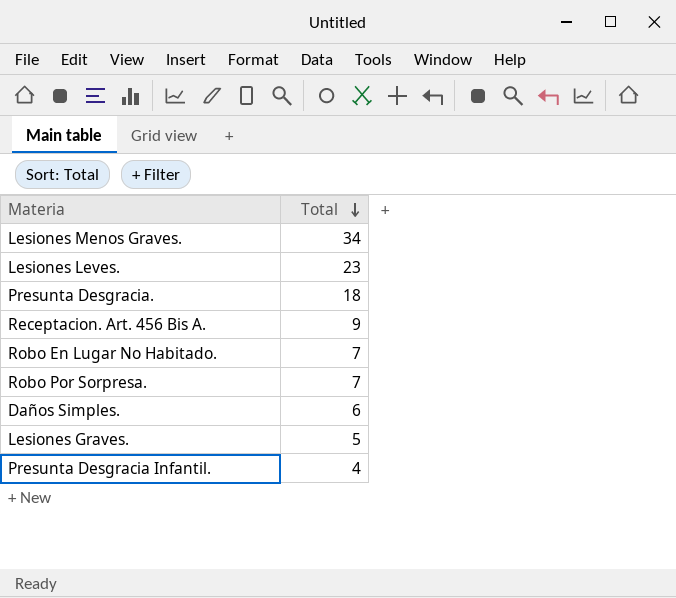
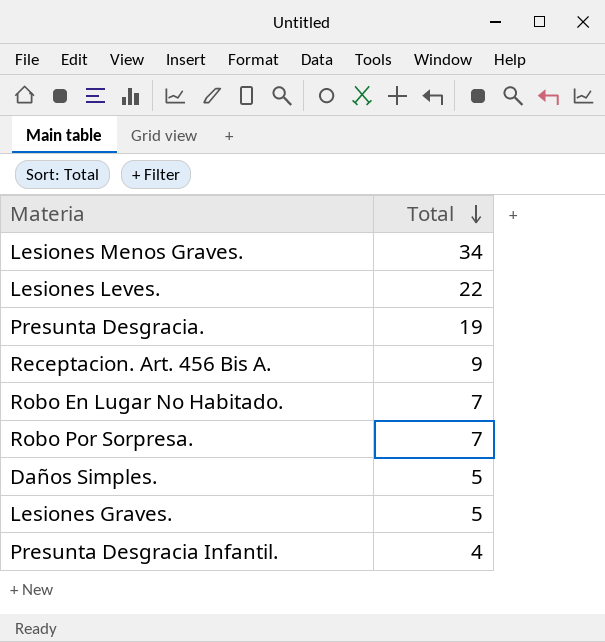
Lesiones Leves. | Total: 23 -> 22
Presunta Desgracia. | Total: 18 -> 19
Daños Simples. | Total: 6 -> 5

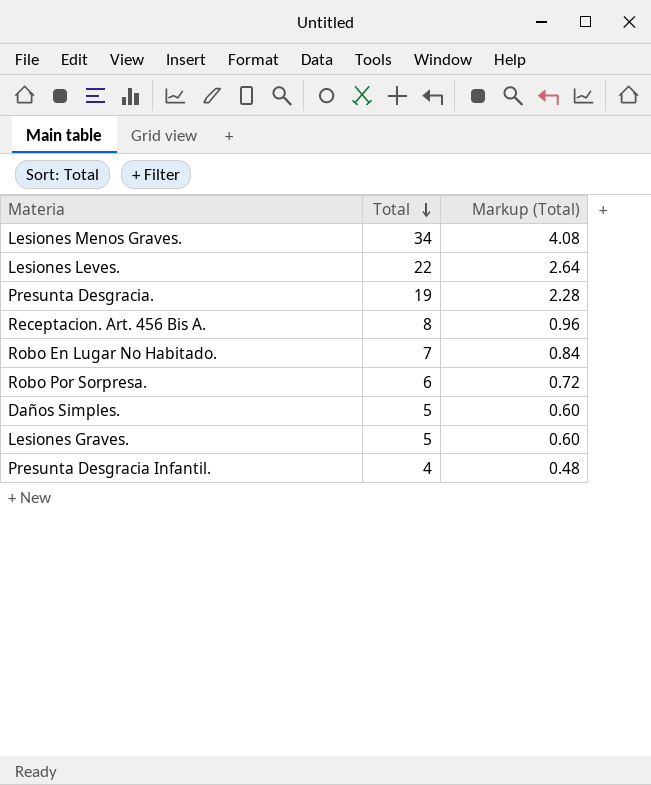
column Markup (Total) | formula: none -> [Total] * 0.12
Receptacion. Art. 456 Bis A. | Total: 9 -> 8
Robo Por Sorpresa. | Total: 7 -> 6

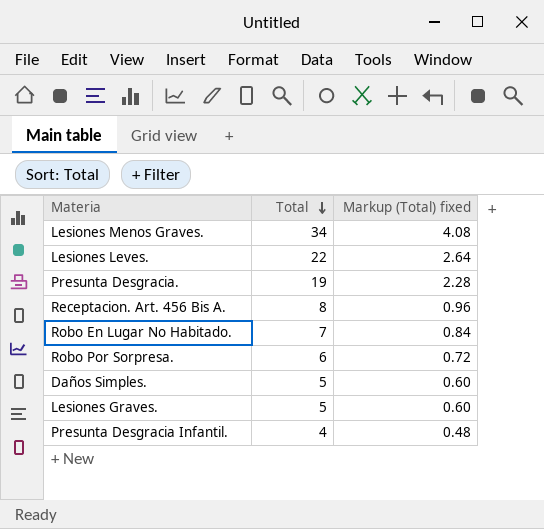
column name: Markup (Total) -> Markup (Total) fixed

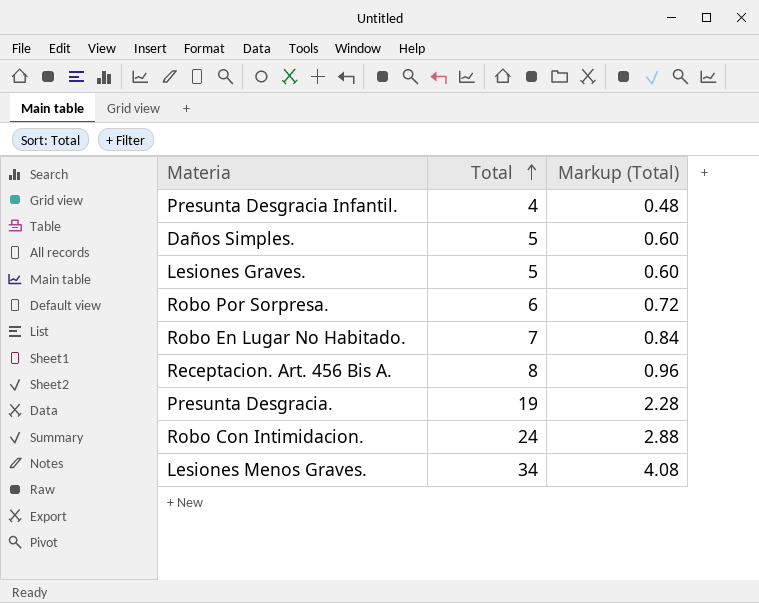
row order: Total descending -> Total ascending
column name: Markup (Total) fixed -> Markup (Total)
row Lesiones Leves.: 22 | 2.64 -> none
row Robo Con Intimidacion.: none -> 24 | 2.88

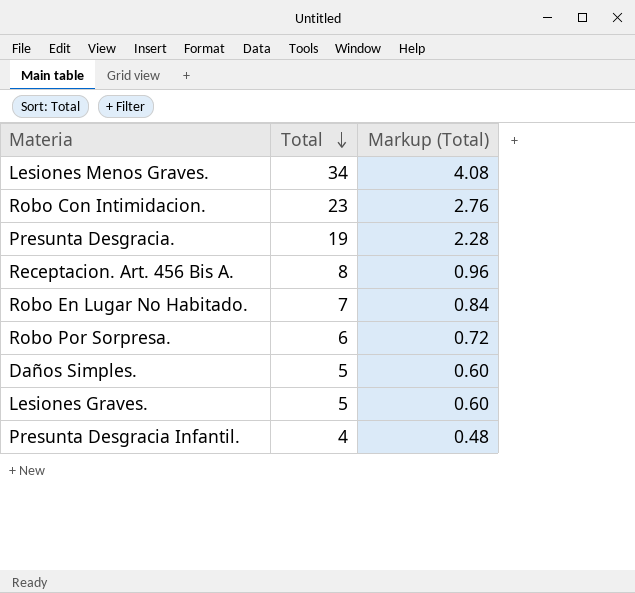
row order: Total ascending -> Total descending
Robo Con Intimidacion. | Total: 24 -> 23
Robo Con Intimidacion. | Markup (Total): 2.88 -> 2.76

